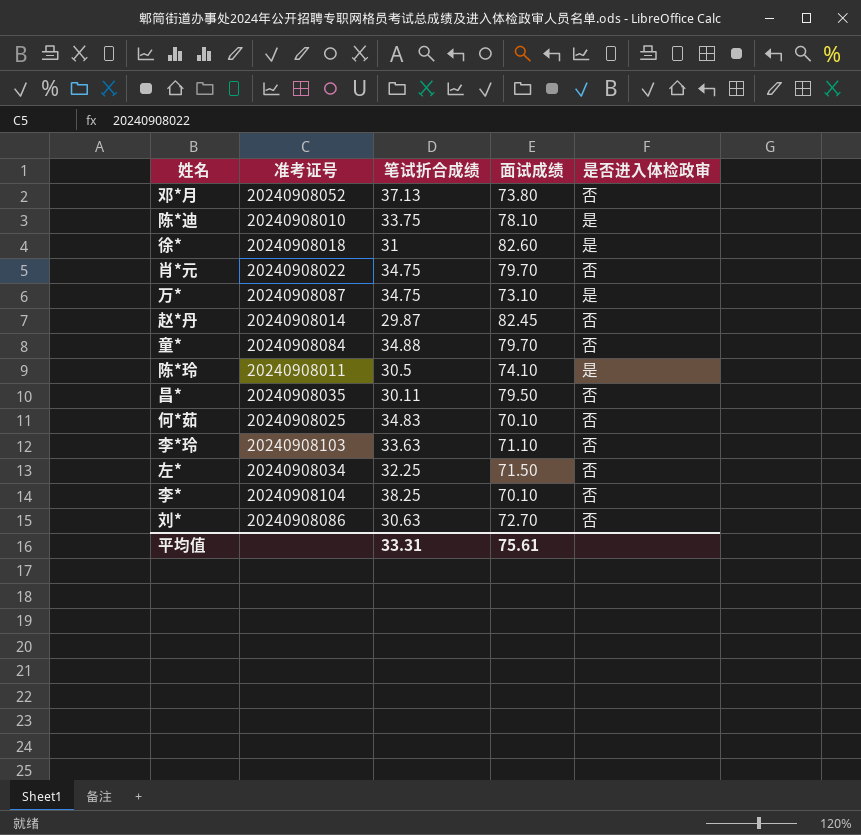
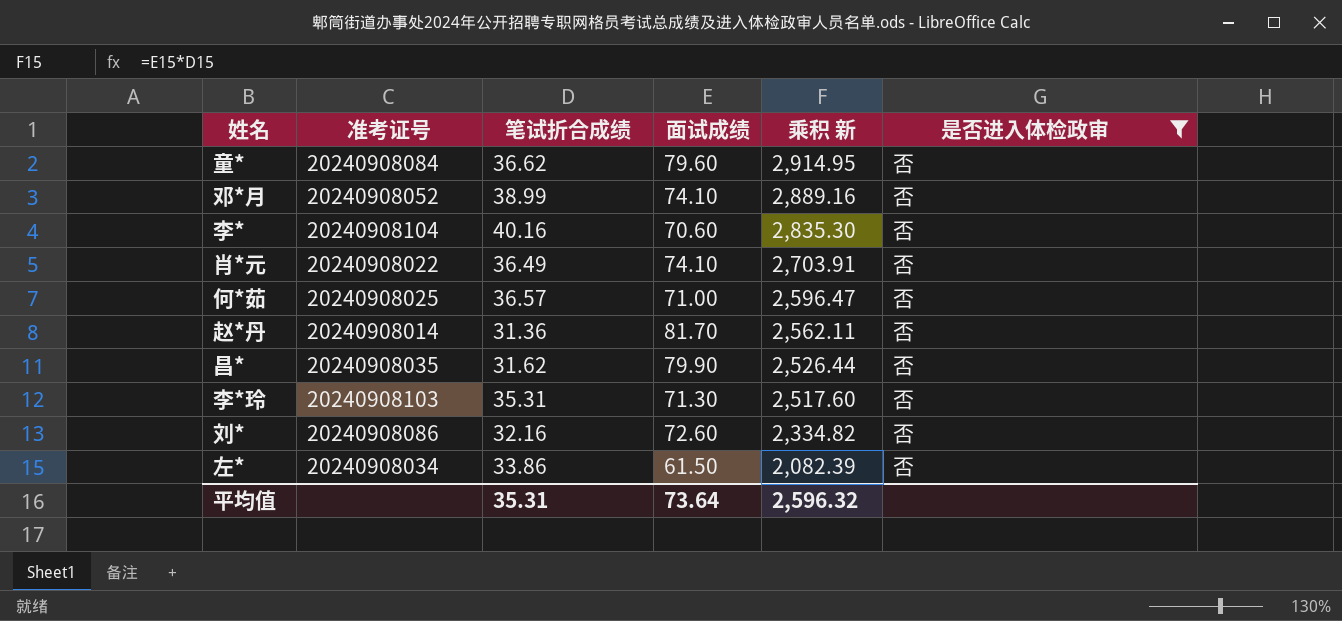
filter: none -> 是否进入体检政审 = 否
row order: none -> 乘积 新 descending
column 乘积 新 | formula: none -> [笔试折合成绩] * [面试成绩]
童* | 笔试折合成绩: 34.88 -> 36.62
童* | 面试成绩: 79.70 -> 79.60
邓*月 | 笔试折合成绩: 37.13 -> 38.99
邓*月 | 面试成绩: 73.80 -> 74.10
李* | 笔试折合成绩: 38.25 -> 40.16
李* | 面试成绩: 70.10 -> 70.60
肖*元 | 笔试折合成绩: 34.75 -> 36.49
肖*元 | 面试成绩: 79.70 -> 74.10
何*茹 | 笔试折合成绩: 34.83 -> 36.57
何*茹 | 面试成绩: 70.10 -> 71.00
赵*丹 | 笔试折合成绩: 29.87 -> 31.36
赵*丹 | 面试成绩: 82.45 -> 81.70
昌* | 笔试折合成绩: 30.11 -> 31.62
昌* | 面试成绩: 79.50 -> 79.90
李*玲 | 笔试折合成绩: 33.63 -> 35.31
李*玲 | 面试成绩: 71.10 -> 71.30
刘* | 笔试折合成绩: 30.63 -> 32.16
刘* | 面试成绩: 72.70 -> 72.60
左* | 笔试折合成绩: 32.25 -> 33.86
左* | 面试成绩: 71.50 -> 61.50
平均值 | 笔试折合成绩: 33.31 -> 35.31
平均值 | 面试成绩: 75.61 -> 73.64

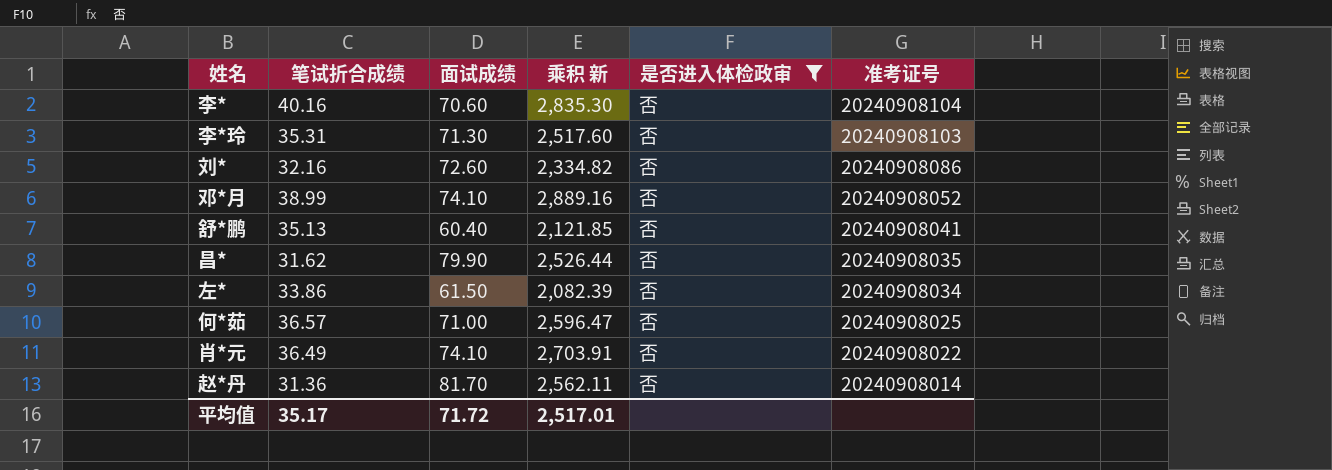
row order: 乘积 新 descending -> 准考证号 descending
column 准考证号 | position: 2 -> 6
row 童*: 20240908084 | 36.62 | 79.60 | 2,914.95 | 否 -> none
row 舒*鹏: none -> 35.13 | 60.40 | 2,121.85 | 否 | 20240908041
平均值 | 笔试折合成绩: 35.31 -> 35.17
平均值 | 面试成绩: 73.64 -> 71.72
平均值 | 乘积 新: 2,596.32 -> 2,517.01

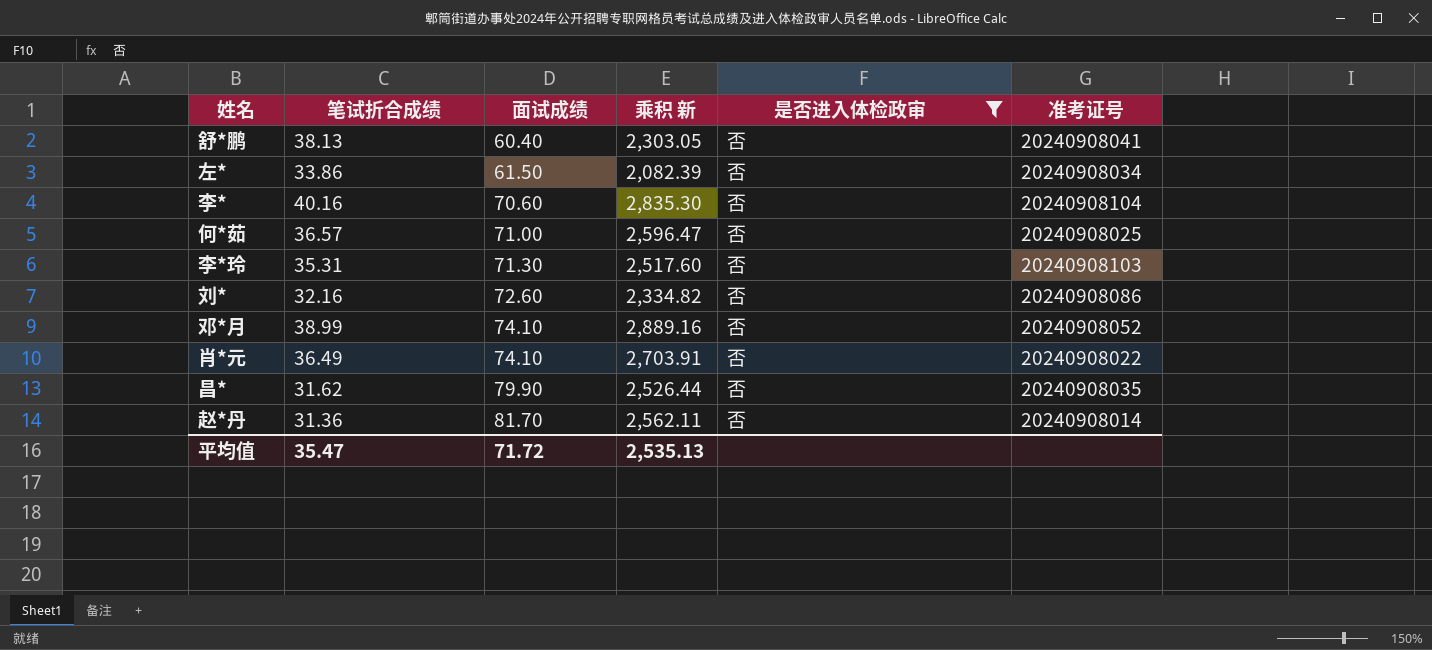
row order: 准考证号 descending -> 面试成绩 ascending
舒*鹏 | 笔试折合成绩: 35.13 -> 38.13
舒*鹏 | 乘积 新: 2,121.85 -> 2,303.05
平均值 | 笔试折合成绩: 35.17 -> 35.47
平均值 | 乘积 新: 2,517.01 -> 2,535.13

